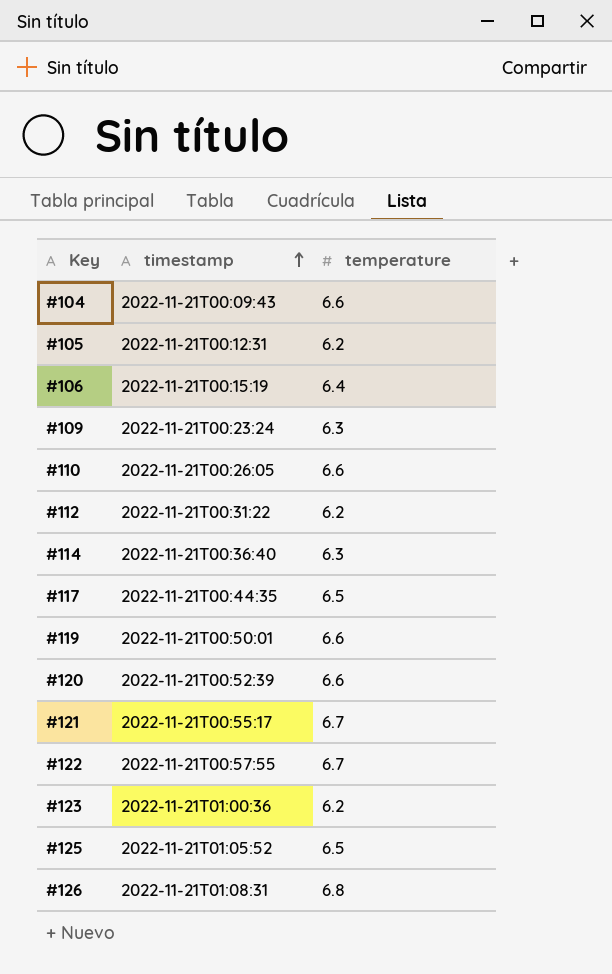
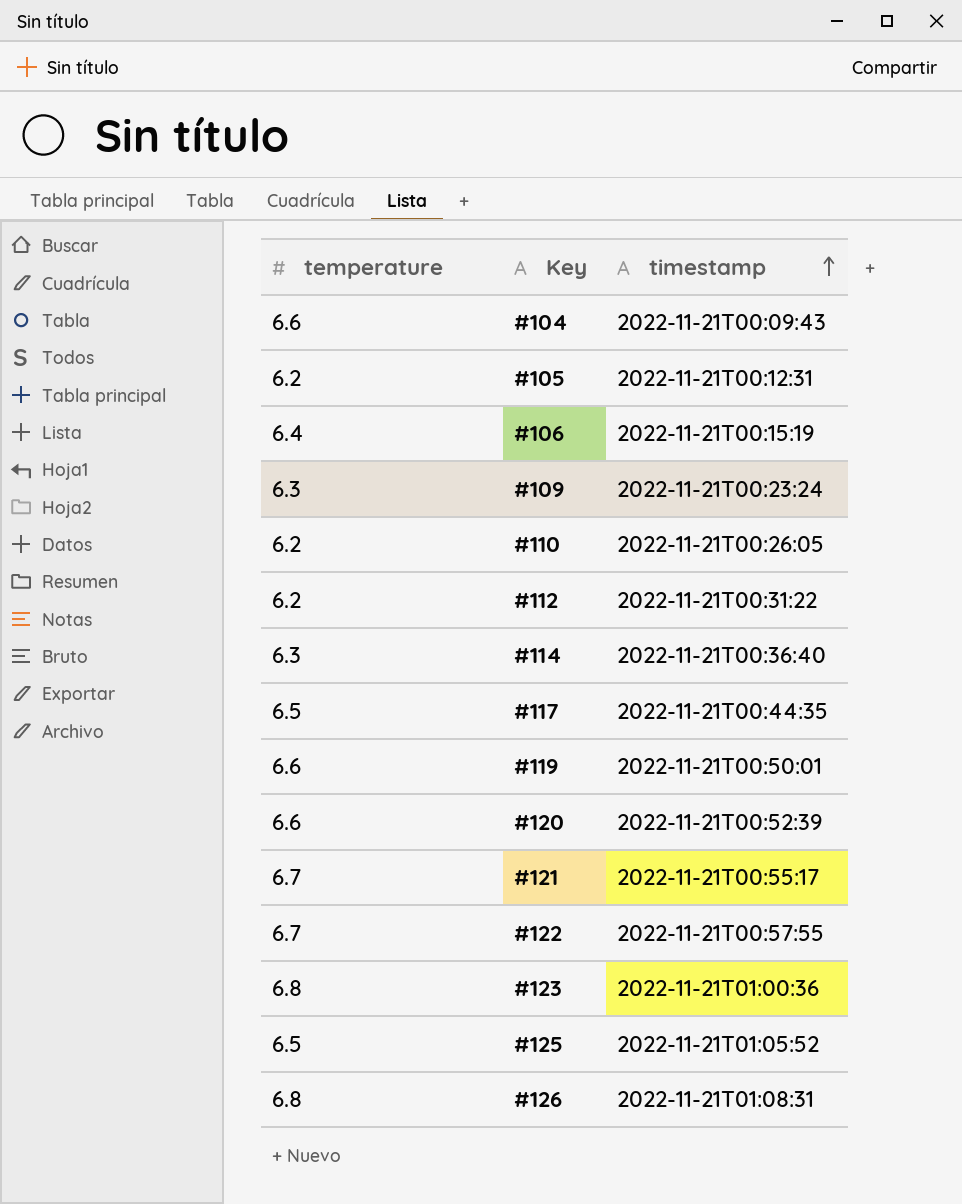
column temperature | position: 3 -> 1
#110 | temperature: 6.6 -> 6.2
#123 | temperature: 6.2 -> 6.8

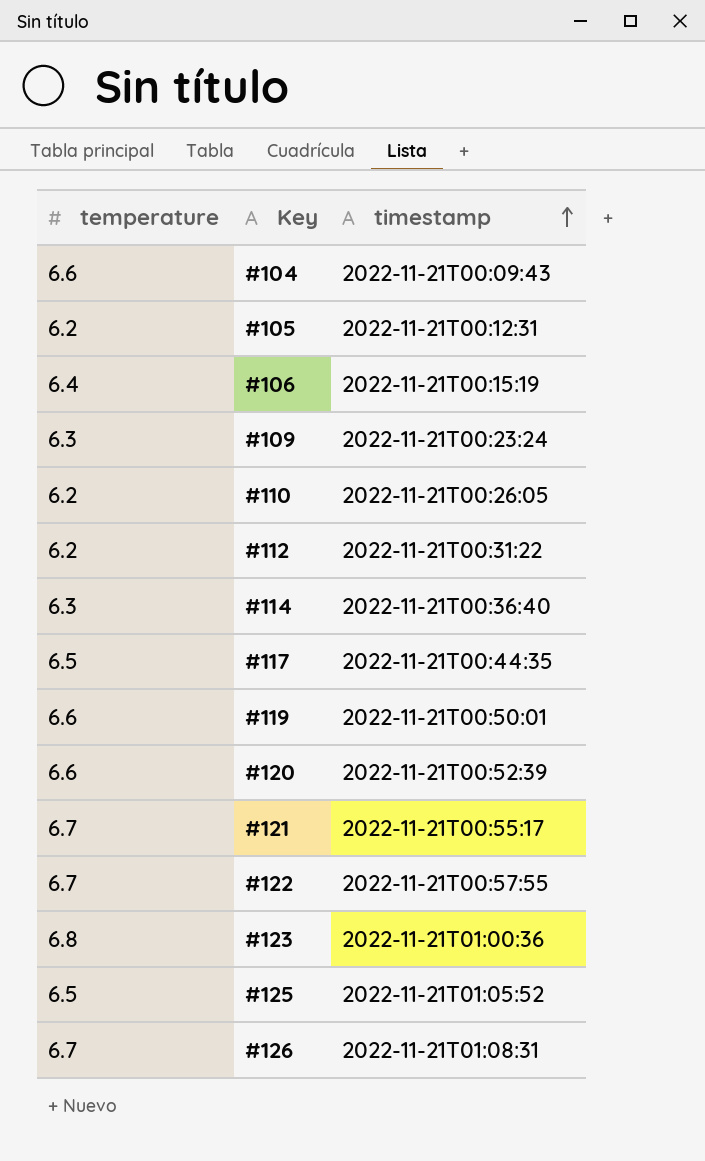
#126 | temperature: 6.8 -> 6.7

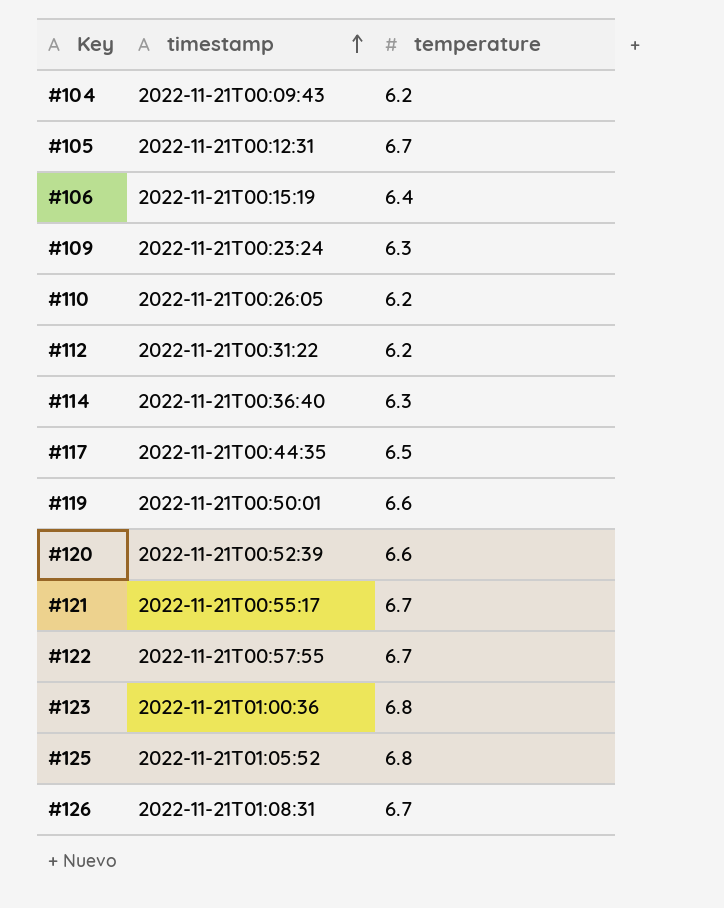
column temperature | position: 1 -> 3
#104 | temperature: 6.6 -> 6.2
#105 | temperature: 6.2 -> 6.7
#125 | temperature: 6.5 -> 6.8

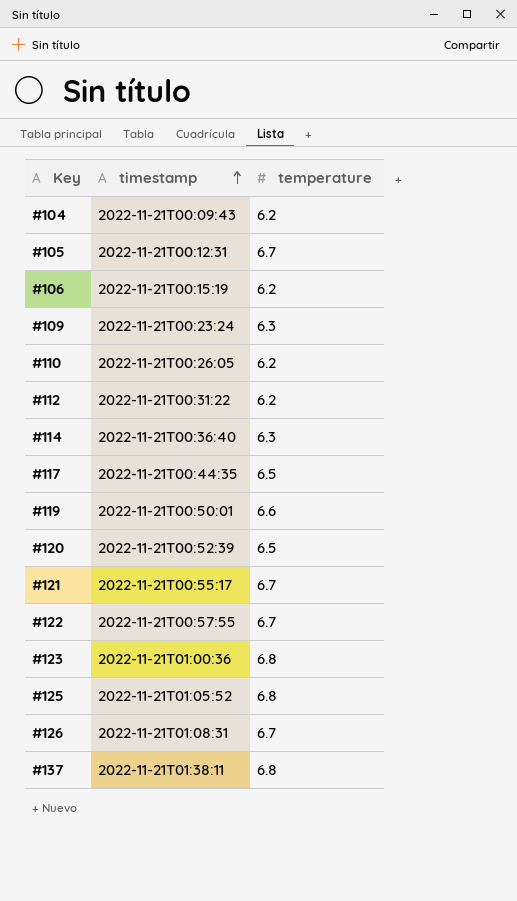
#106 | temperature: 6.4 -> 6.2
#120 | temperature: 6.6 -> 6.5
row #137: none -> 2022-11-21T01:38:11 | 6.8

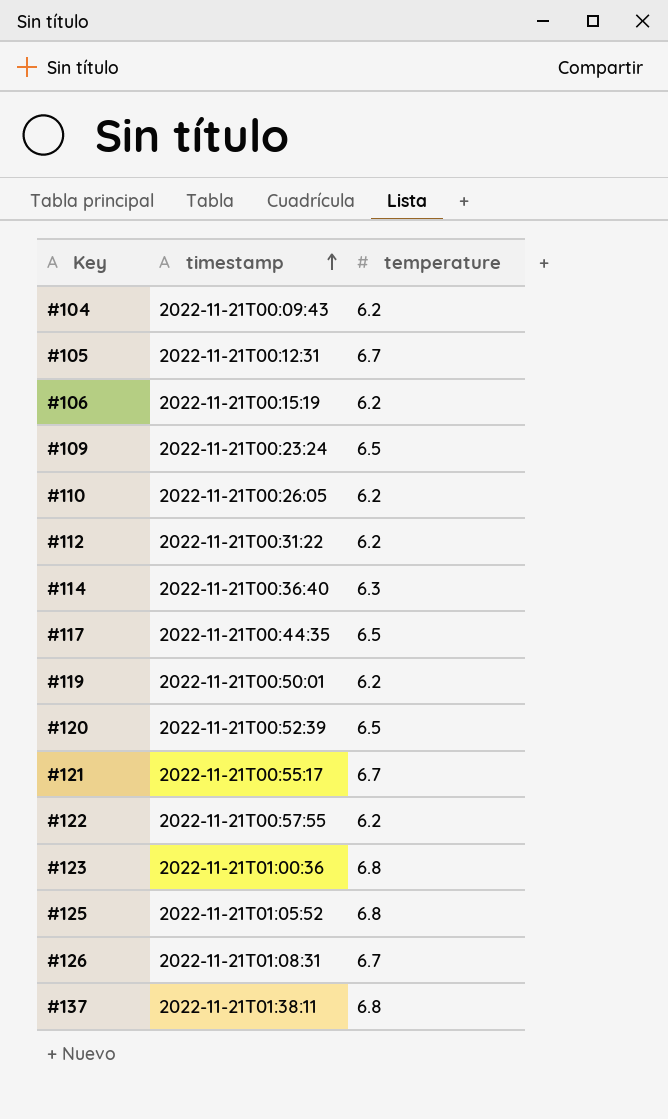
#109 | temperature: 6.3 -> 6.5
#119 | temperature: 6.6 -> 6.2
#122 | temperature: 6.7 -> 6.2

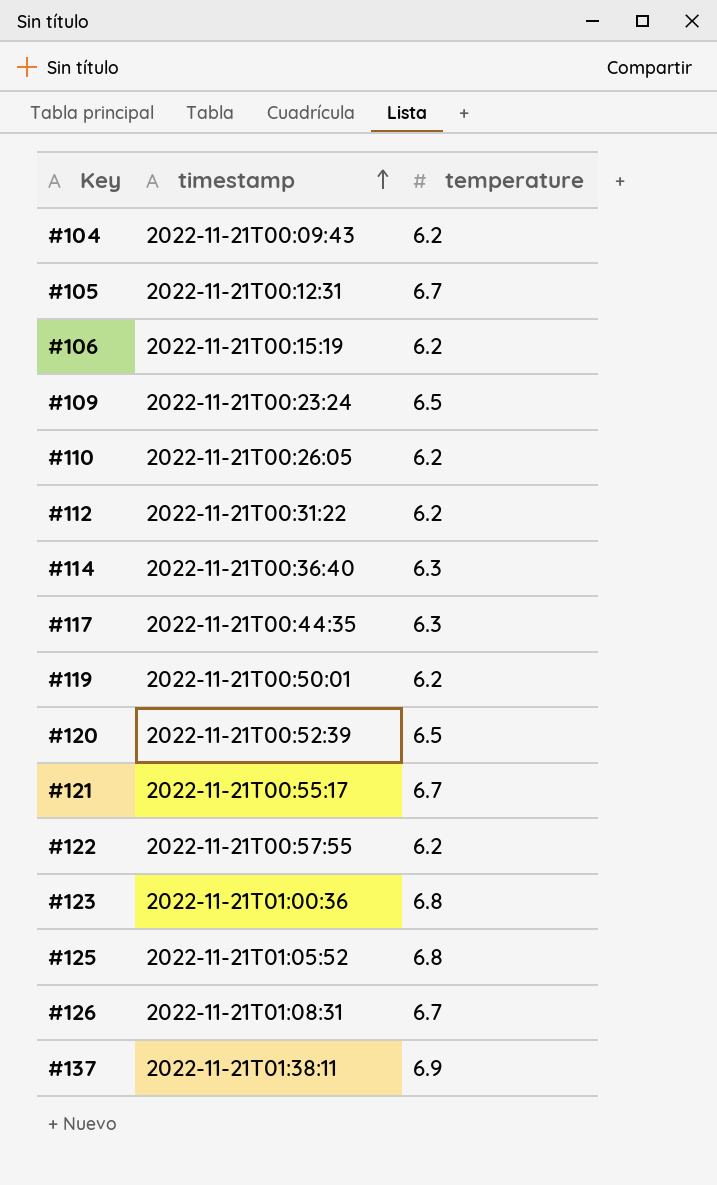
#117 | temperature: 6.5 -> 6.3
#137 | temperature: 6.8 -> 6.9

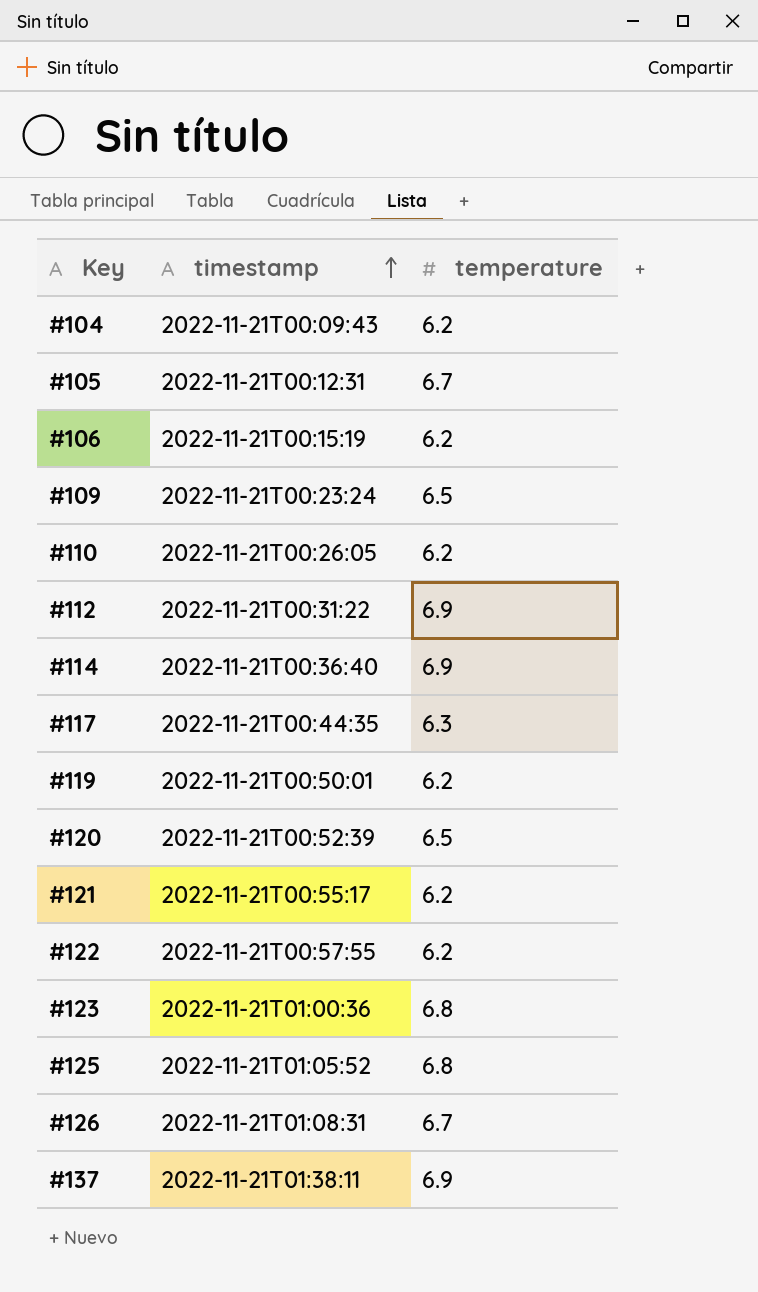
#112 | temperature: 6.2 -> 6.9
#114 | temperature: 6.3 -> 6.9
#121 | temperature: 6.7 -> 6.2

